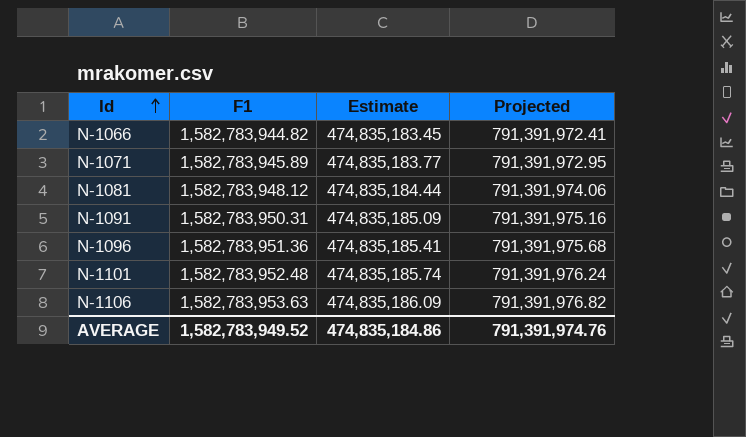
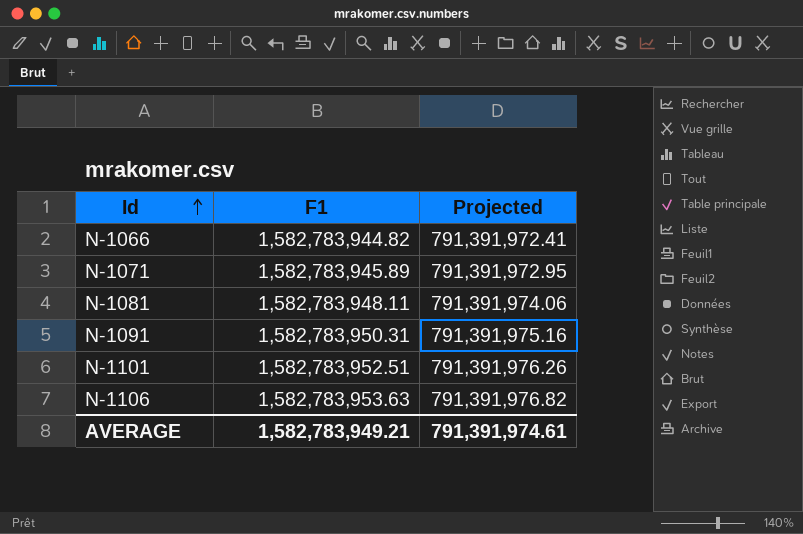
column Estimate | formula: [F1] * 0.3 -> none
row N-1096: 1,582,783,951.36 | 474,835,185.41 | 791,391,975.68 -> none
N-1081 | F1: 1,582,783,948.12 -> 1,582,783,948.11
N-1101 | F1: 1,582,783,952.48 -> 1,582,783,952.51
N-1101 | Projected: 791,391,976.24 -> 791,391,976.26
AVERAGE | F1: 1,582,783,949.52 -> 1,582,783,949.21
AVERAGE | Projected: 791,391,974.76 -> 791,391,974.61

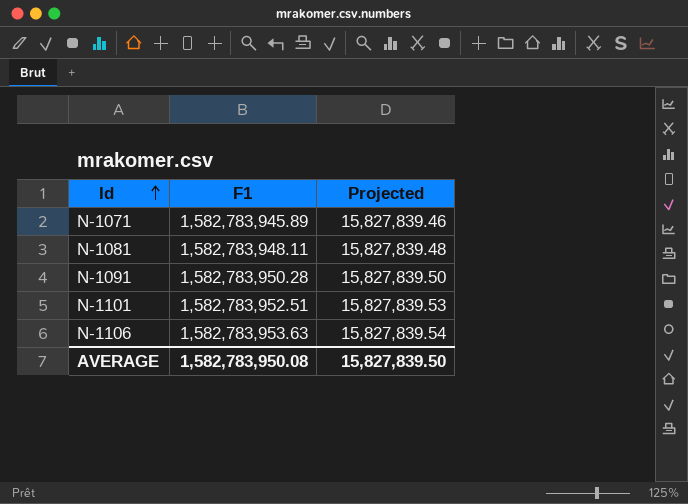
column Projected | formula: [F1] * 0.5 -> [F1] * 0.01
row N-1066: 1,582,783,944.82 | 791,391,972.41 -> none
N-1091 | F1: 1,582,783,950.31 -> 1,582,783,950.28
AVERAGE | F1: 1,582,783,949.21 -> 1,582,783,950.08
AVERAGE | Projected: 791,391,974.61 -> 15,827,839.50

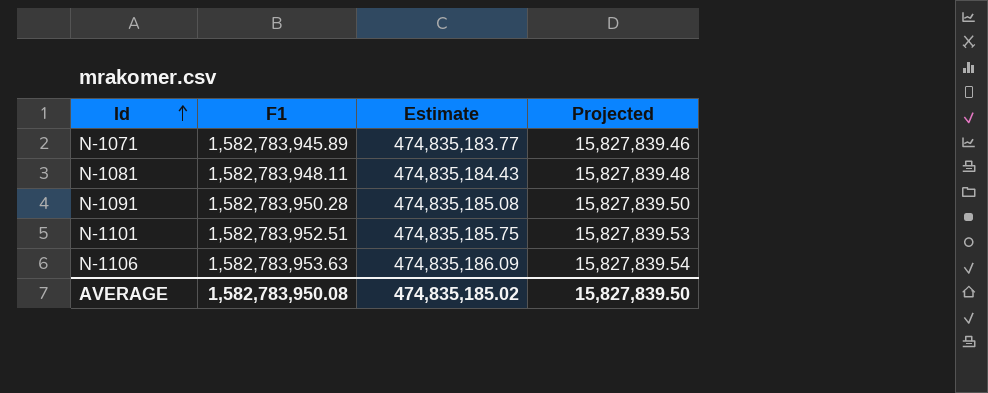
column Estimate | formula: none -> [F1] * 0.3

